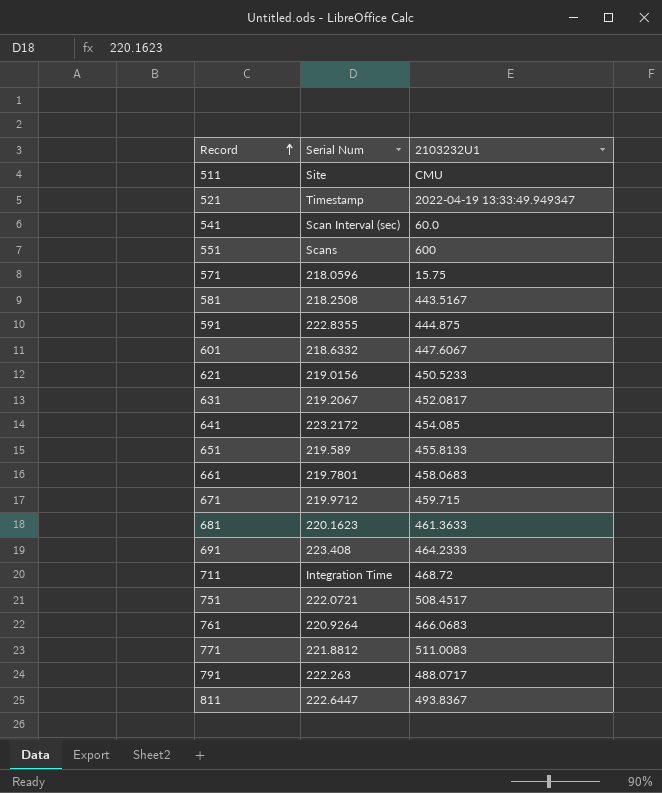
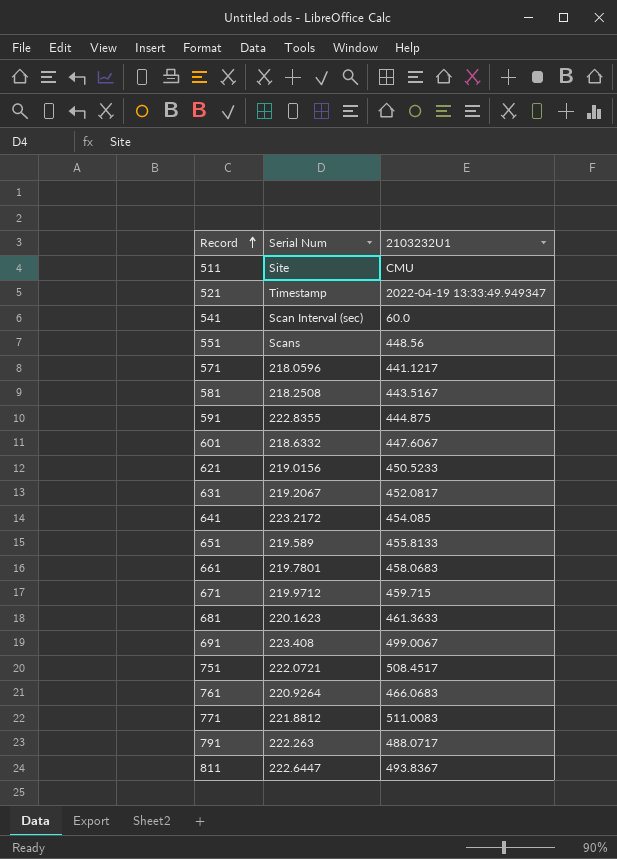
row 711: Integration Time | 468.72 -> none
551 | 2103232U1: 600 -> 448.56
571 | 2103232U1: 15.75 -> 441.1217
691 | 2103232U1: 464.2333 -> 499.0067

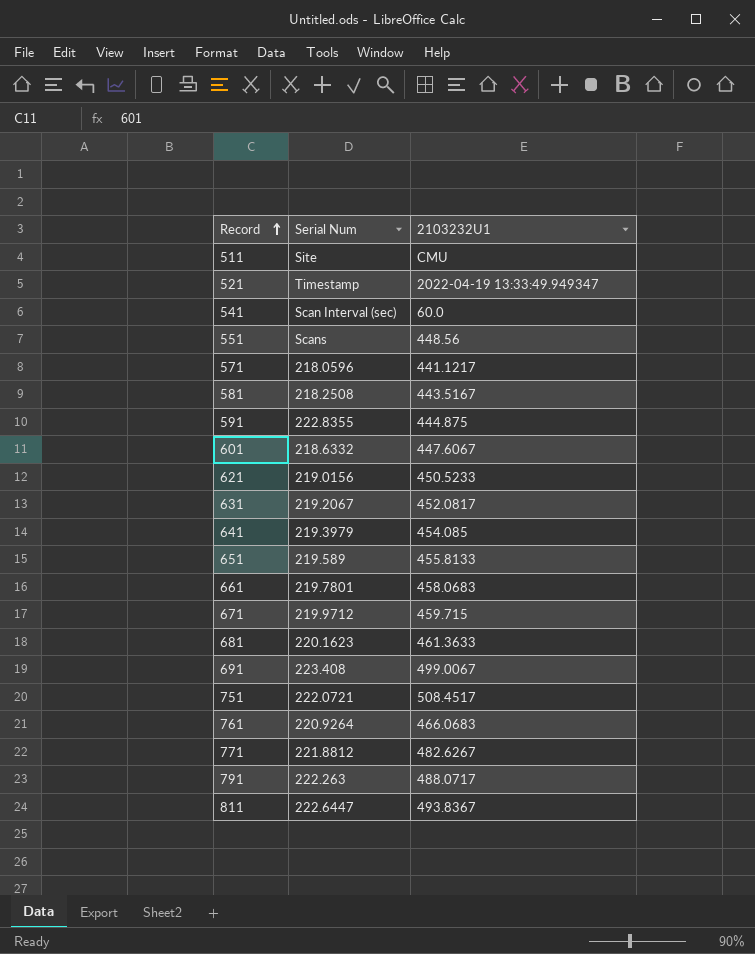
641 | Serial Num: 223.2172 -> 219.3979
771 | 2103232U1: 511.0083 -> 482.6267

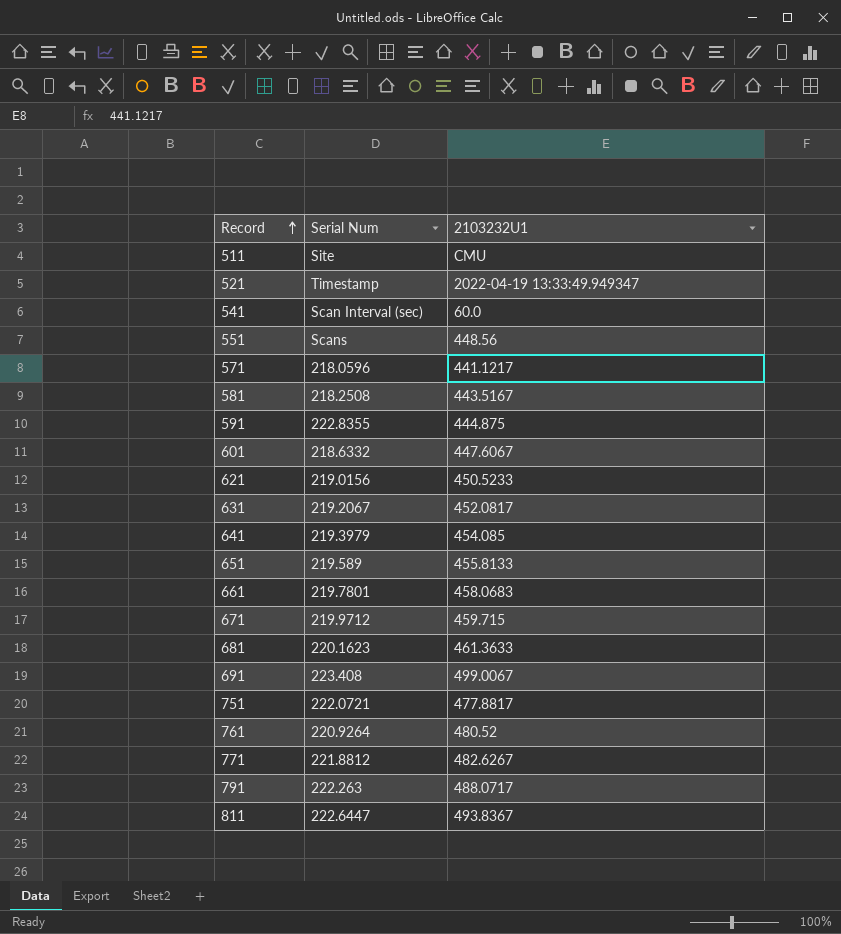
751 | 2103232U1: 508.4517 -> 477.8817
761 | 2103232U1: 466.0683 -> 480.52

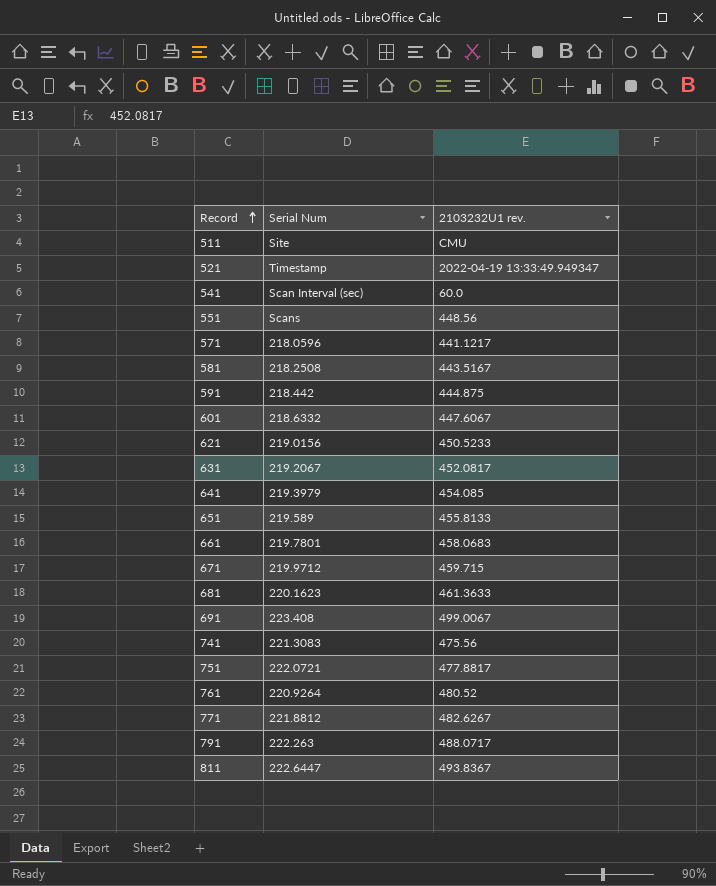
column name: 2103232U1 -> 2103232U1 rev.
591 | Serial Num: 222.8355 -> 218.442
row 741: none -> 221.3083 | 475.56

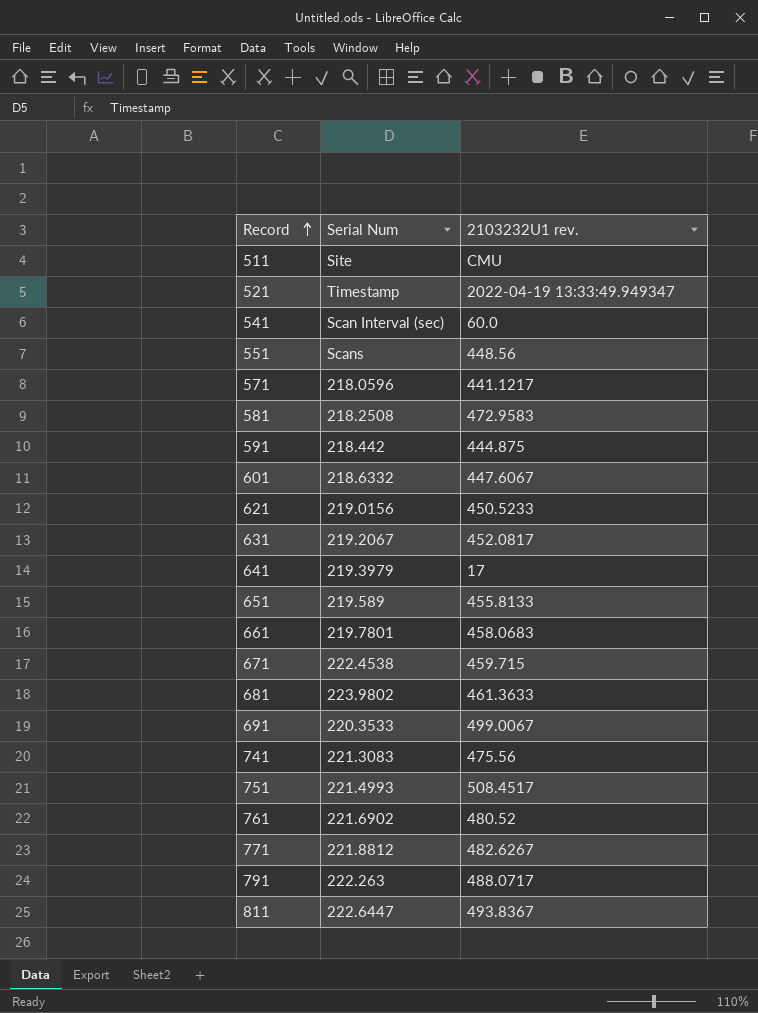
581 | 2103232U1 rev.: 443.5167 -> 472.9583
641 | 2103232U1 rev.: 454.085 -> 17
671 | Serial Num: 219.9712 -> 222.4538
681 | Serial Num: 220.1623 -> 223.9802
691 | Serial Num: 223.408 -> 220.3533
751 | Serial Num: 222.0721 -> 221.4993
751 | 2103232U1 rev.: 477.8817 -> 508.4517
761 | Serial Num: 220.9264 -> 221.6902

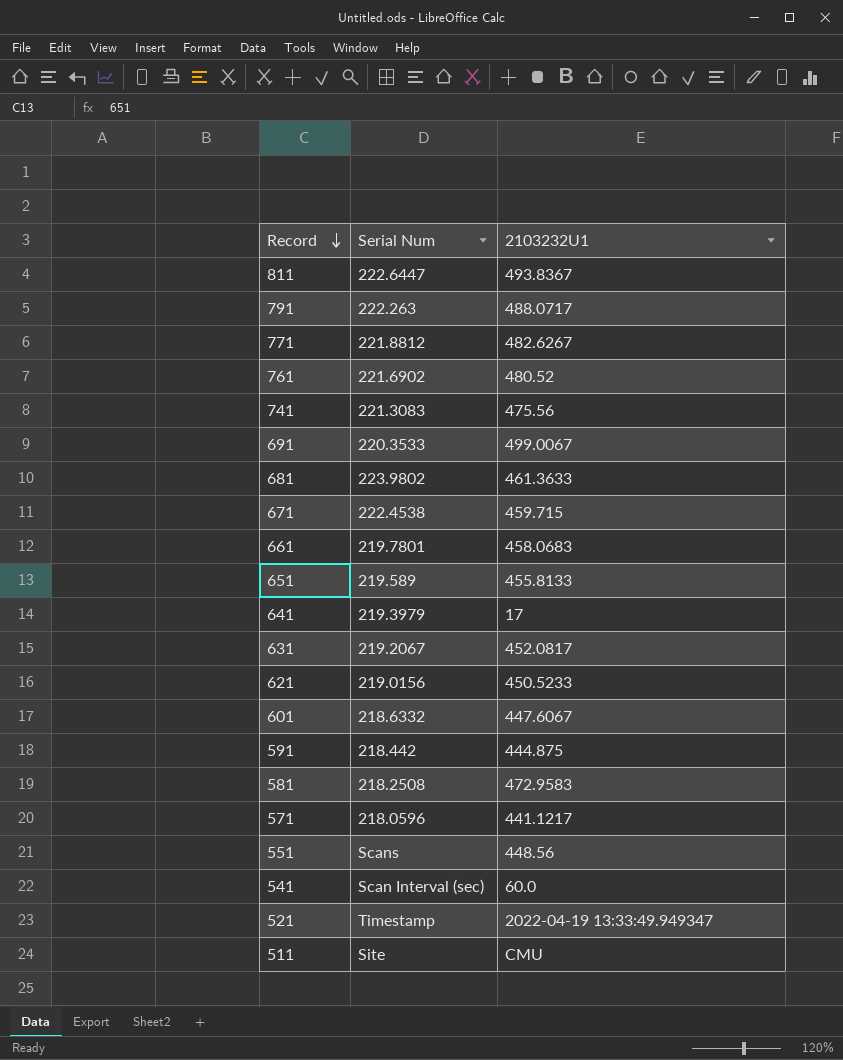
row order: Record ascending -> Record descending
column name: 2103232U1 rev. -> 2103232U1
row 751: 221.4993 | 508.4517 -> none

